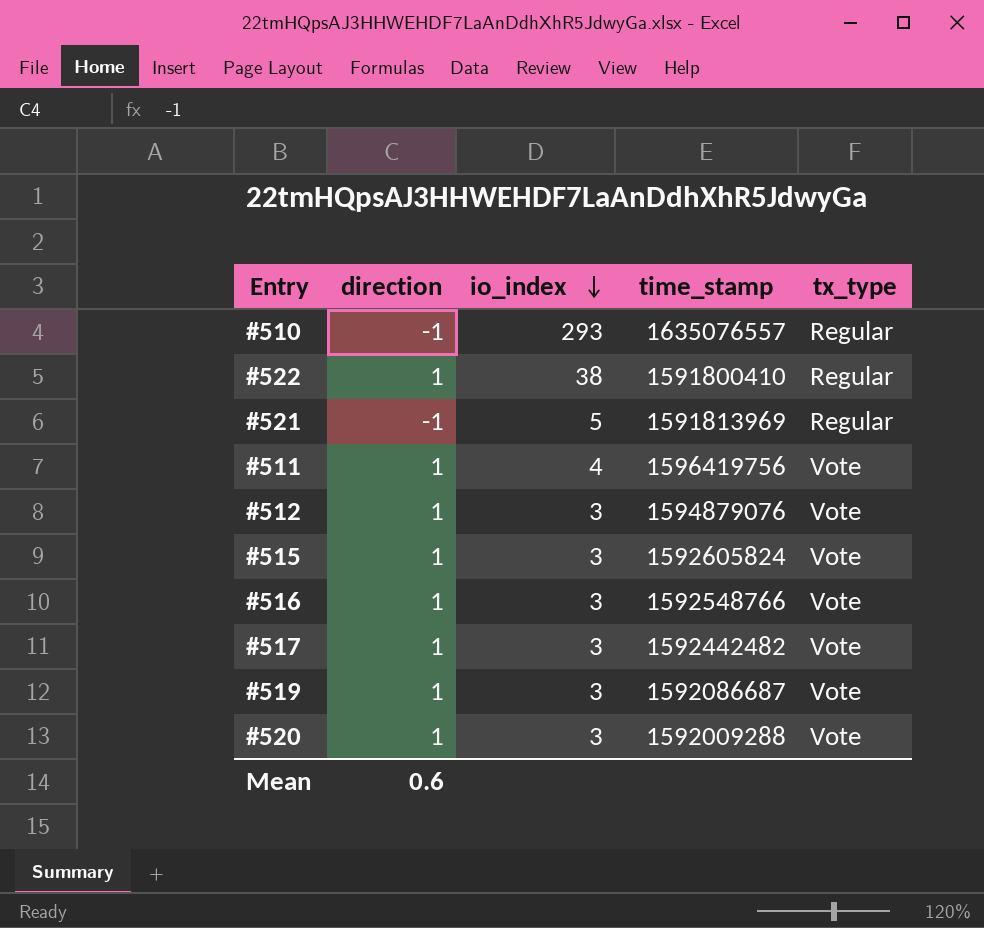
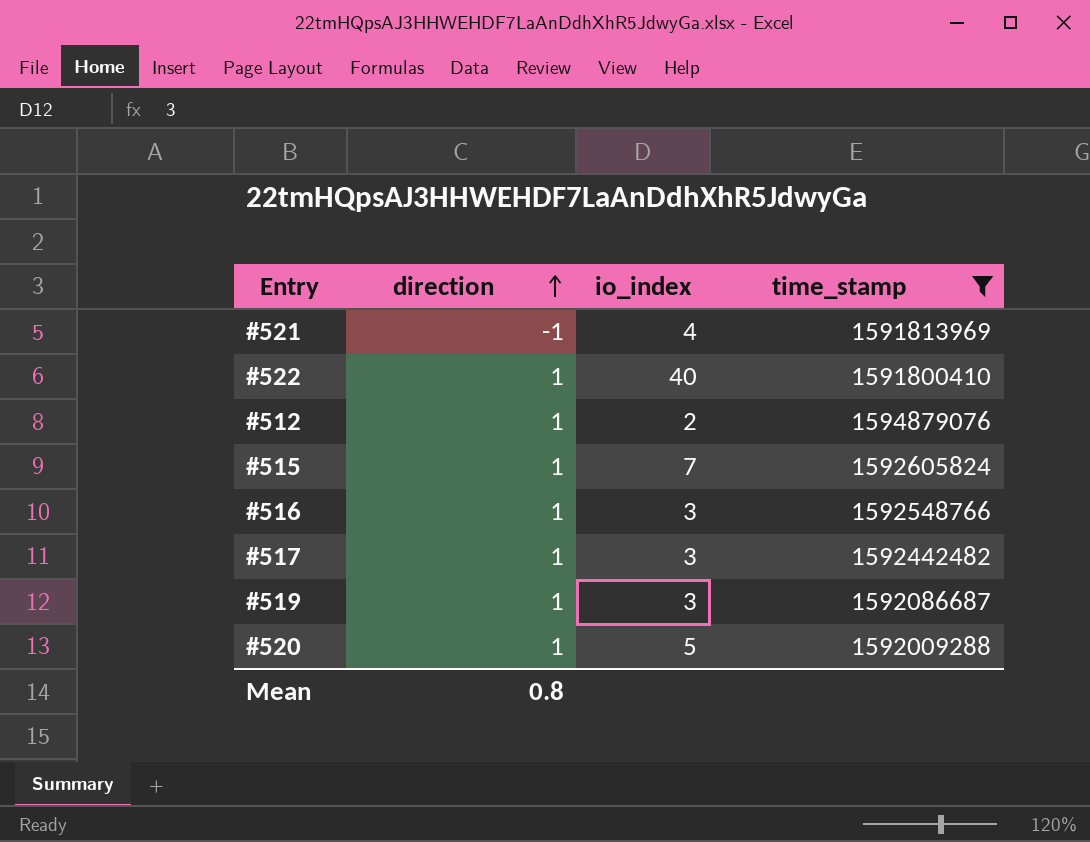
filter: none -> time_stamp <= 1594879076
row order: io_index descending -> direction ascending
column tx_type | position: 5 -> none
#521 | io_index: 5 -> 4
#522 | io_index: 38 -> 40
#512 | io_index: 3 -> 2
#515 | io_index: 3 -> 7
#520 | io_index: 3 -> 5
Mean | direction: 0.6 -> 0.8

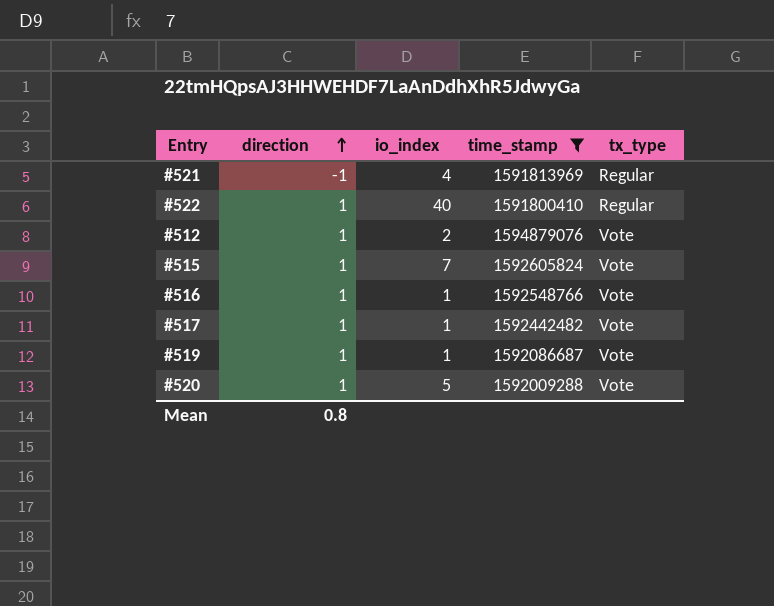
column tx_type | position: none -> 5
#516 | io_index: 3 -> 1
#517 | io_index: 3 -> 1
#519 | io_index: 3 -> 1

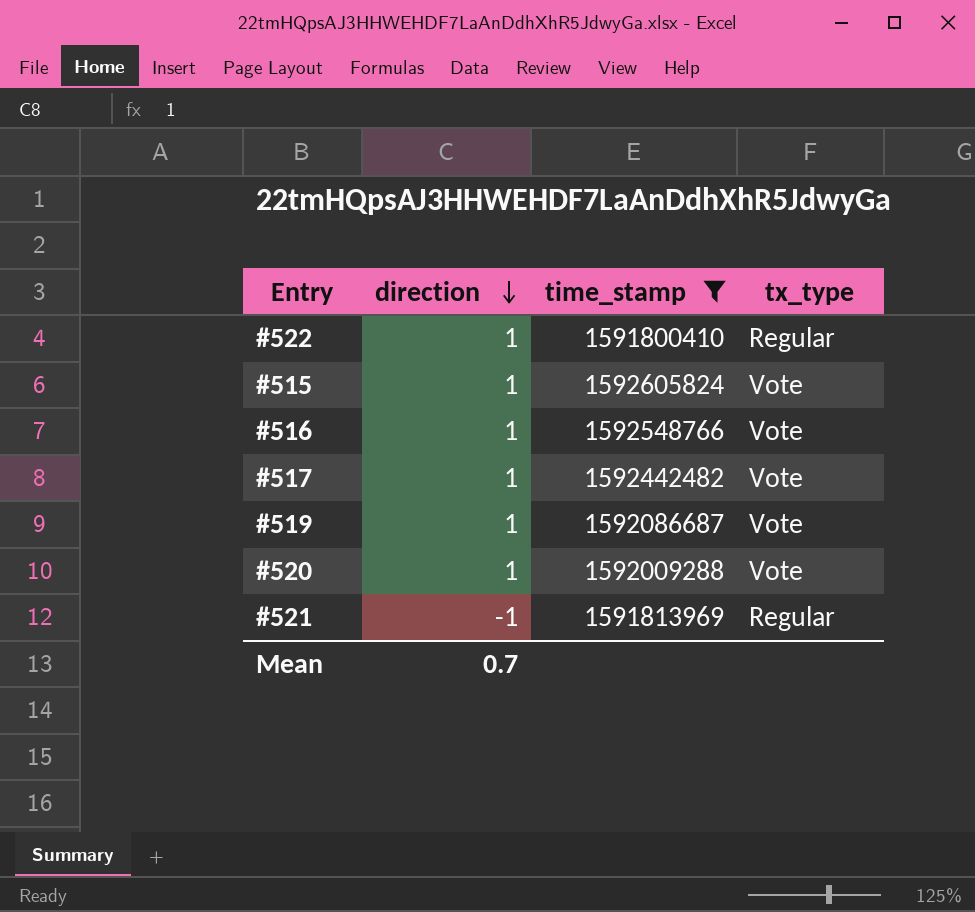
row order: direction ascending -> direction descending
column io_index | position: 3 -> none
row #512: 1 | 2 | 1594879076 | Vote -> none
Mean | direction: 0.8 -> 0.7

